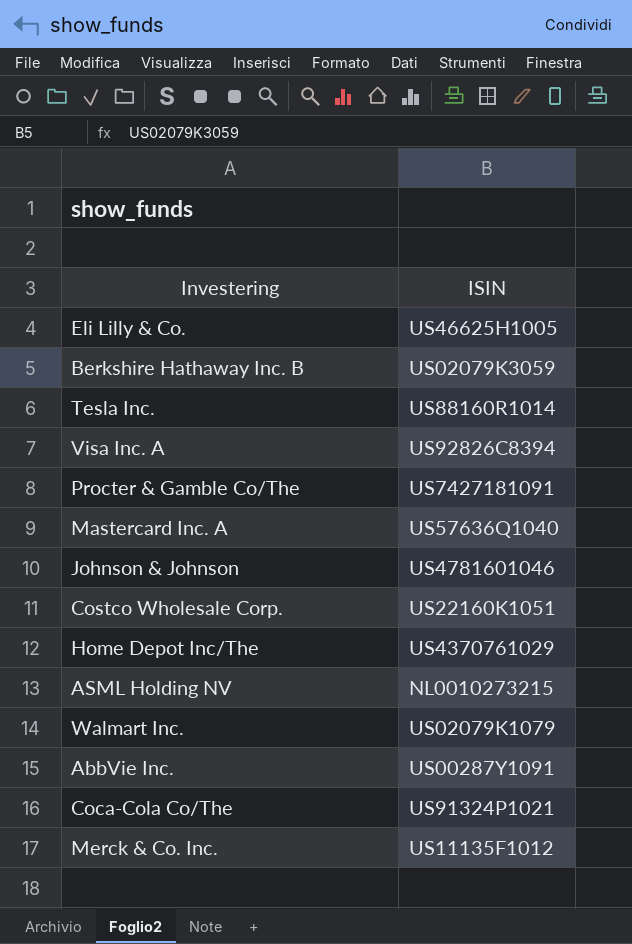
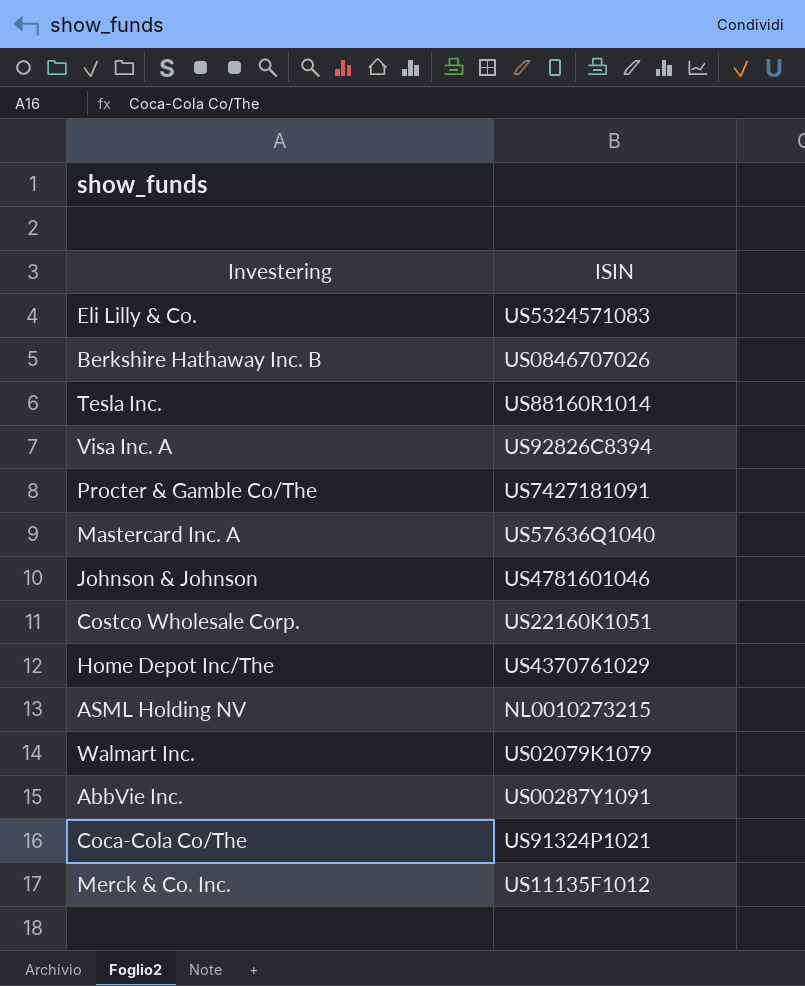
Eli Lilly & Co. | ISIN: US46625H1005 -> US5324571083
Berkshire Hathaway Inc. B | ISIN: US02079K3059 -> US0846707026

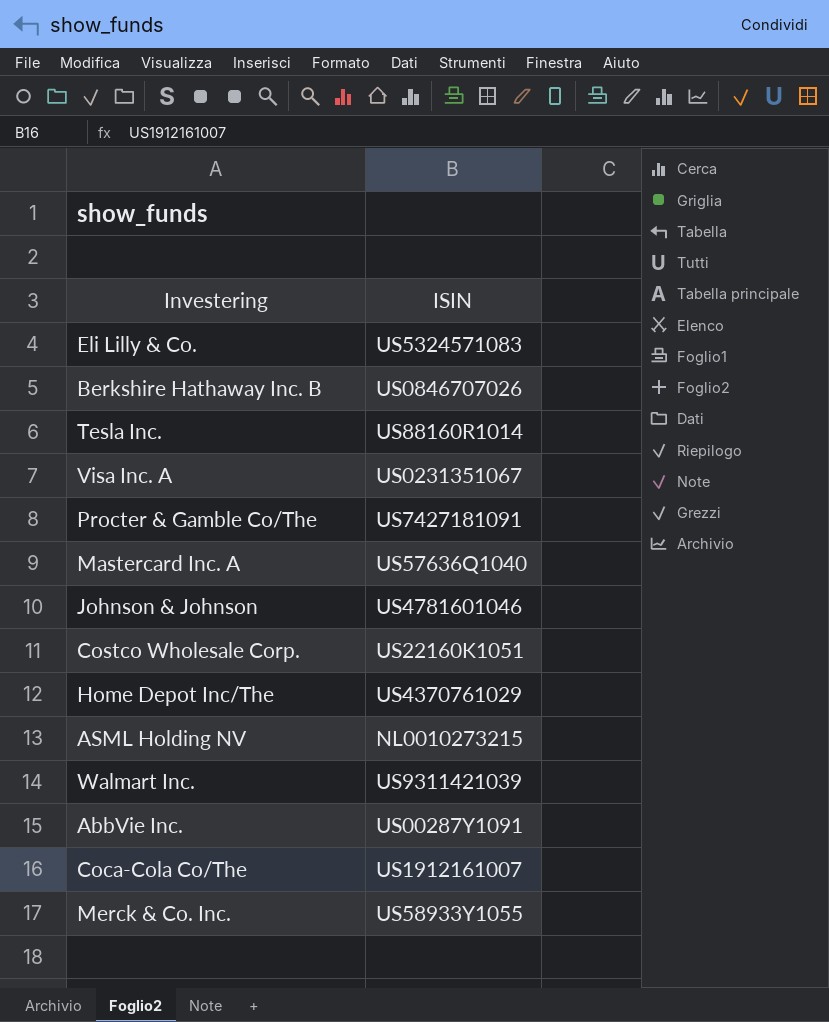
Visa Inc. A | ISIN: US92826C8394 -> US0231351067
Walmart Inc. | ISIN: US02079K1079 -> US9311421039
Coca-Cola Co/The | ISIN: US91324P1021 -> US1912161007
Merck & Co. Inc. | ISIN: US11135F1012 -> US58933Y1055

